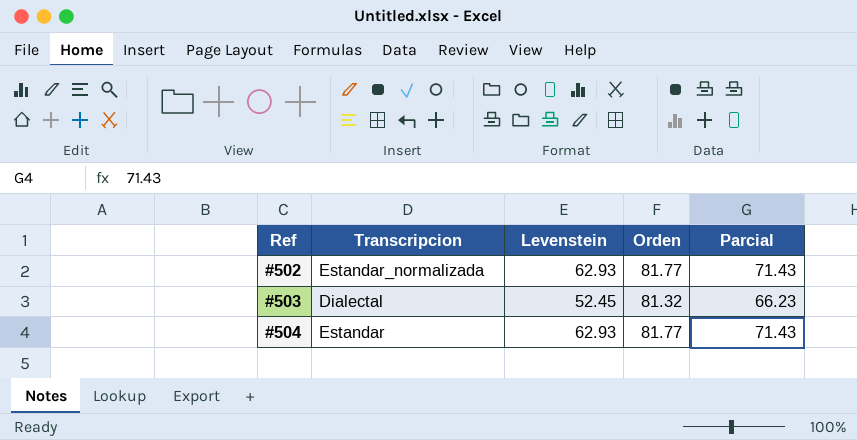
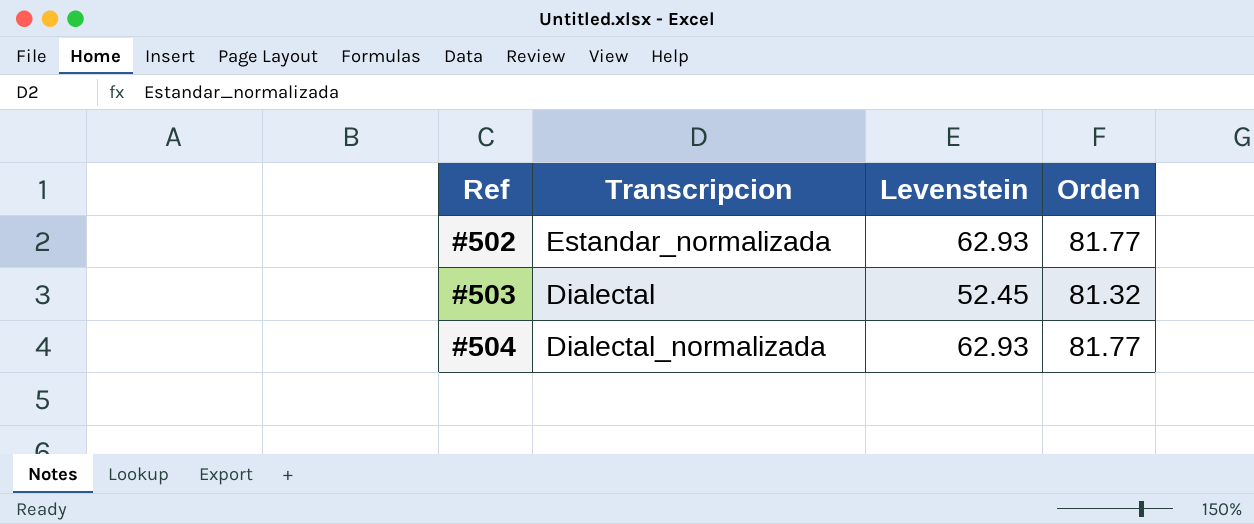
column Parcial | position: 5 -> none
#504 | Transcripcion: Estandar -> Dialectal_normalizada

